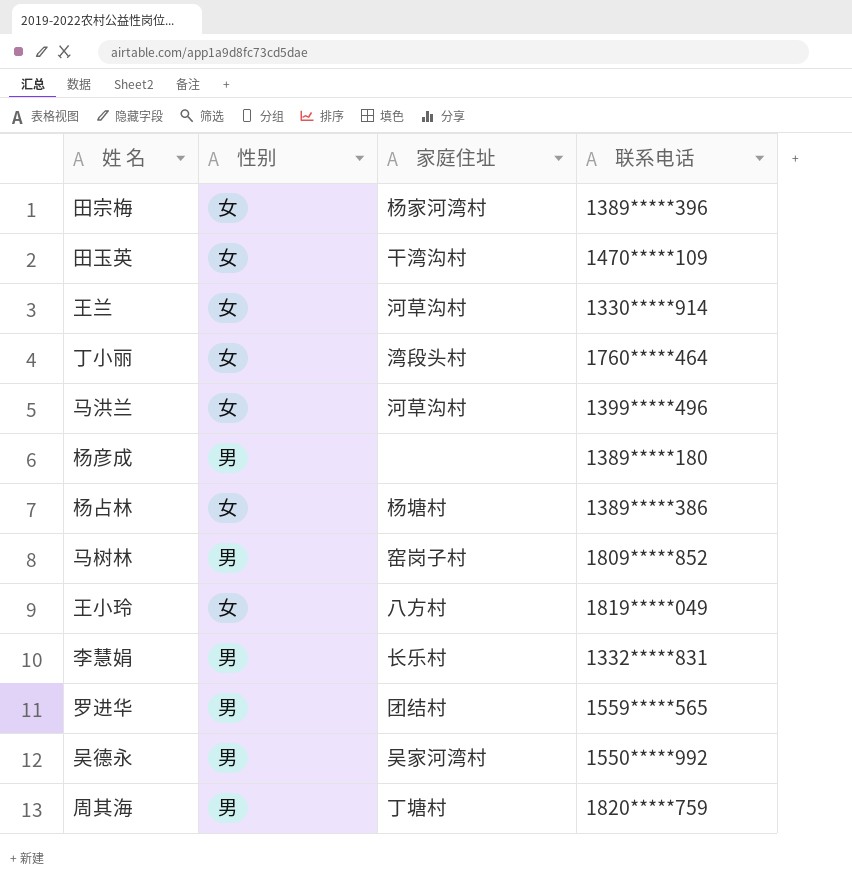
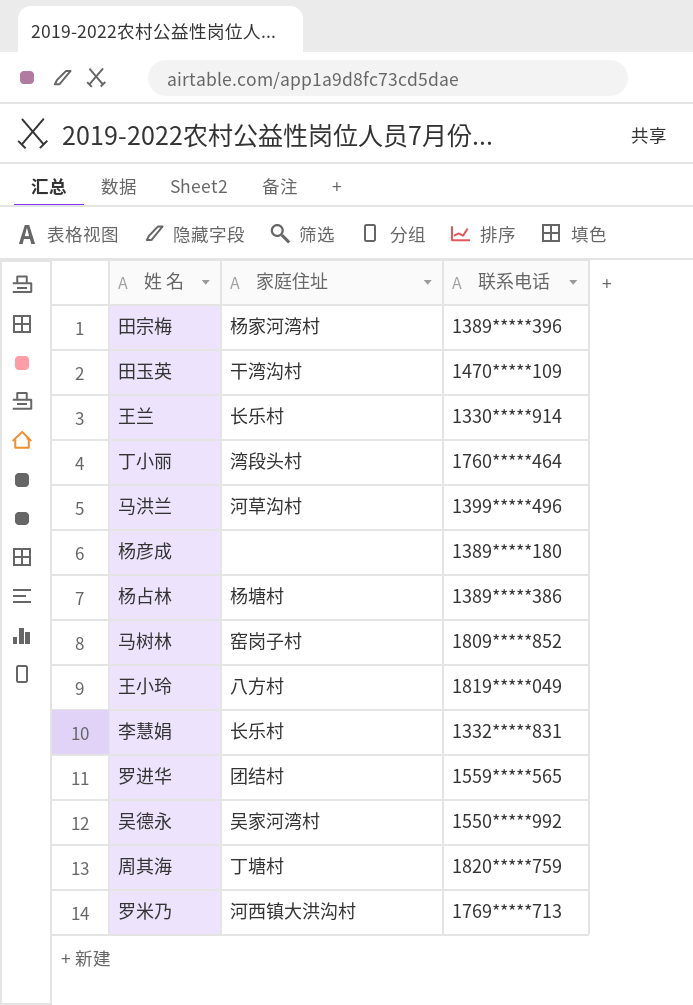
column 性别 | position: 2 -> none
王兰 | 家庭住址: 河草沟村 -> 长乐村
row 罗米乃: none -> 河西镇大洪沟村 | 1769*****713

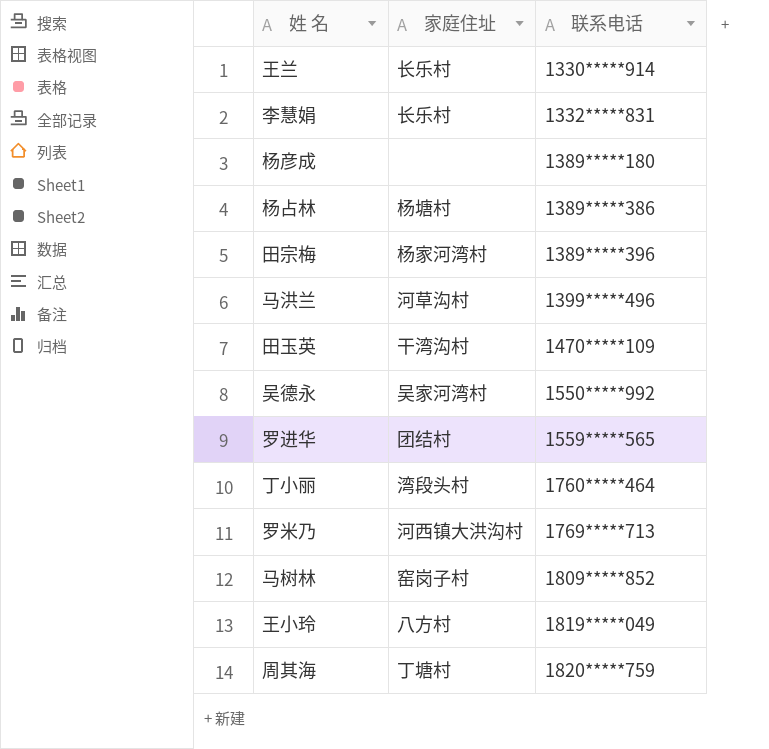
row order: none -> 联系电话 ascending

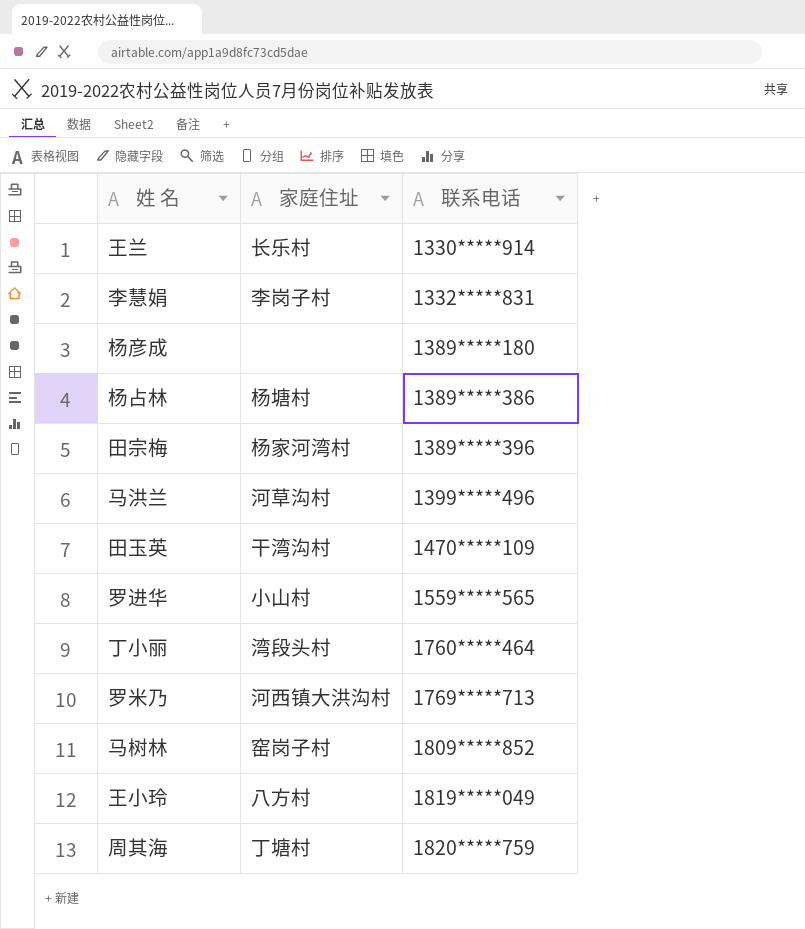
row 吴德永: 吴家河湾村 | 1550*****992 -> none
李慧娟 | 家庭住址: 长乐村 -> 李岗子村
罗进华 | 家庭住址: 团结村 -> 小山村

